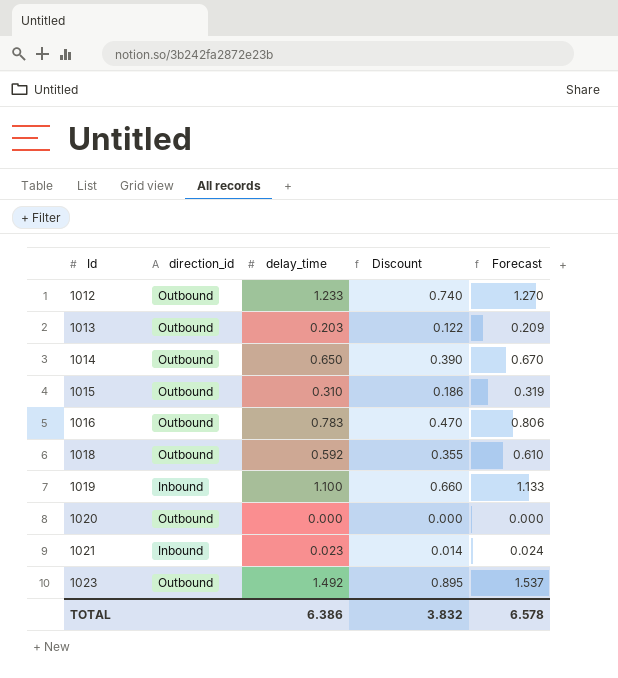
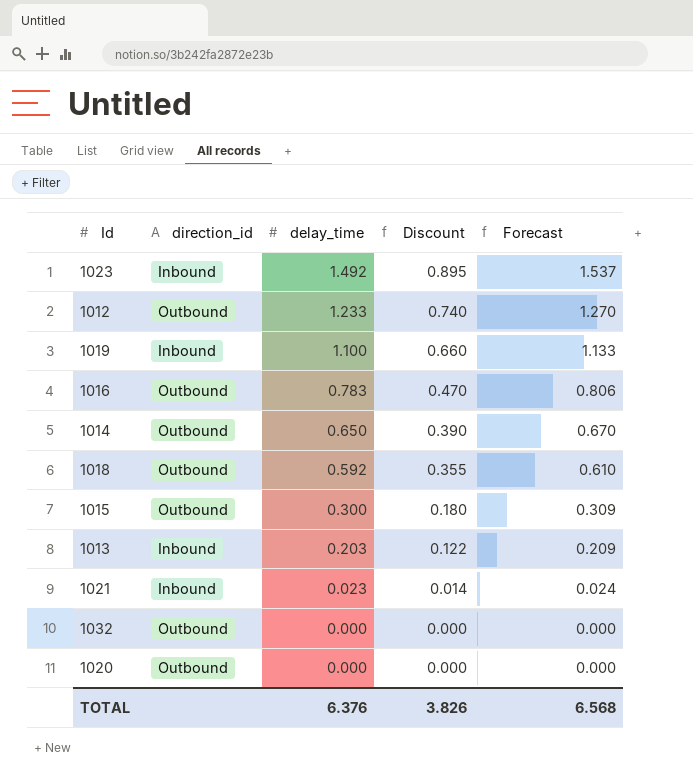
row order: Id ascending -> delay_time descending
1023 | direction_id: Outbound -> Inbound
1015 | delay_time: 0.310 -> 0.300
1015 | Discount: 0.186 -> 0.180
1015 | Forecast: 0.319 -> 0.309
1013 | direction_id: Outbound -> Inbound
row 1032: none -> Outbound | 0.000 | 0.000 | 0.000
TOTAL | delay_time: 6.386 -> 6.376
TOTAL | Discount: 3.832 -> 3.826
TOTAL | Forecast: 6.578 -> 6.568

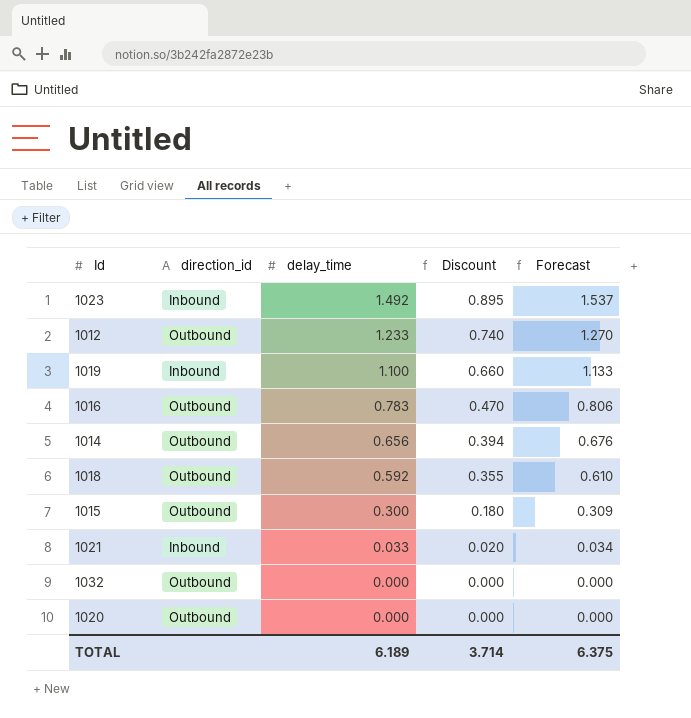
row 1013: Inbound | 0.203 | 0.122 | 0.209 -> none
1014 | delay_time: 0.650 -> 0.656
1014 | Discount: 0.390 -> 0.394
1014 | Forecast: 0.670 -> 0.676
1021 | delay_time: 0.023 -> 0.033
1021 | Discount: 0.014 -> 0.020
1021 | Forecast: 0.024 -> 0.034
TOTAL | delay_time: 6.376 -> 6.189
TOTAL | Discount: 3.826 -> 3.714
TOTAL | Forecast: 6.568 -> 6.375

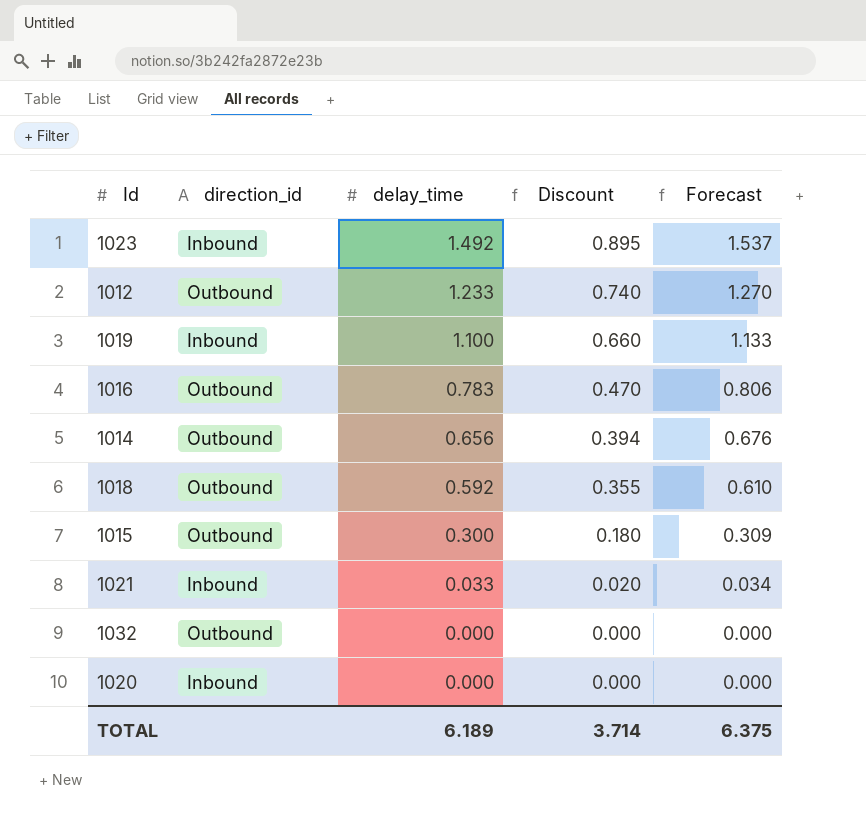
1020 | direction_id: Outbound -> Inbound

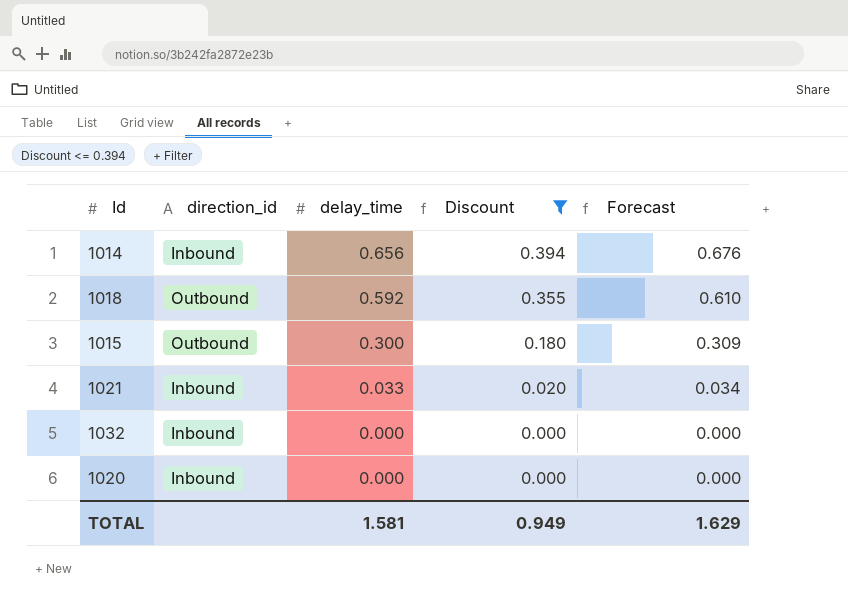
filter: none -> Discount <= 0.394
1014 | direction_id: Outbound -> Inbound
1032 | direction_id: Outbound -> Inbound
TOTAL | delay_time: 6.189 -> 1.581
TOTAL | Discount: 3.714 -> 0.949
TOTAL | Forecast: 6.375 -> 1.629

